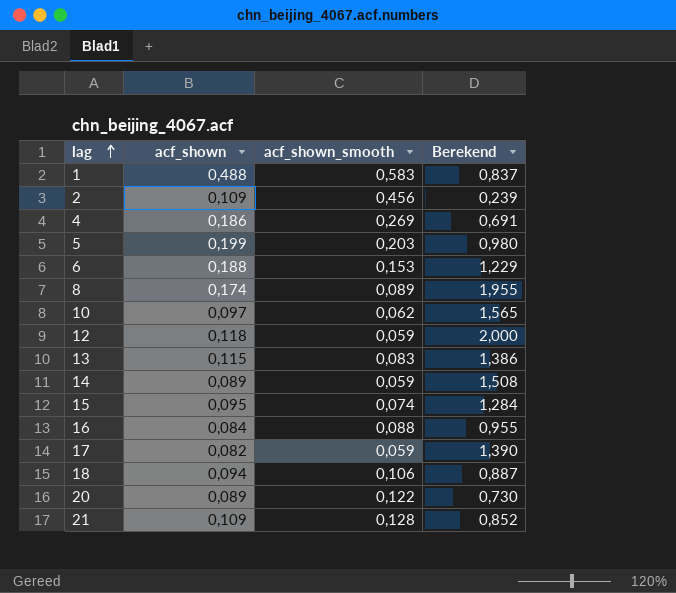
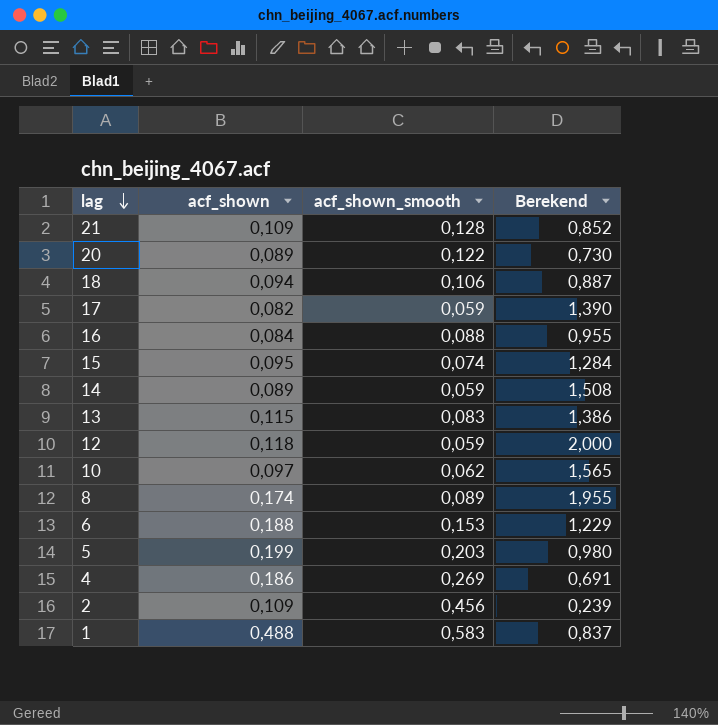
row order: lag ascending -> lag descending

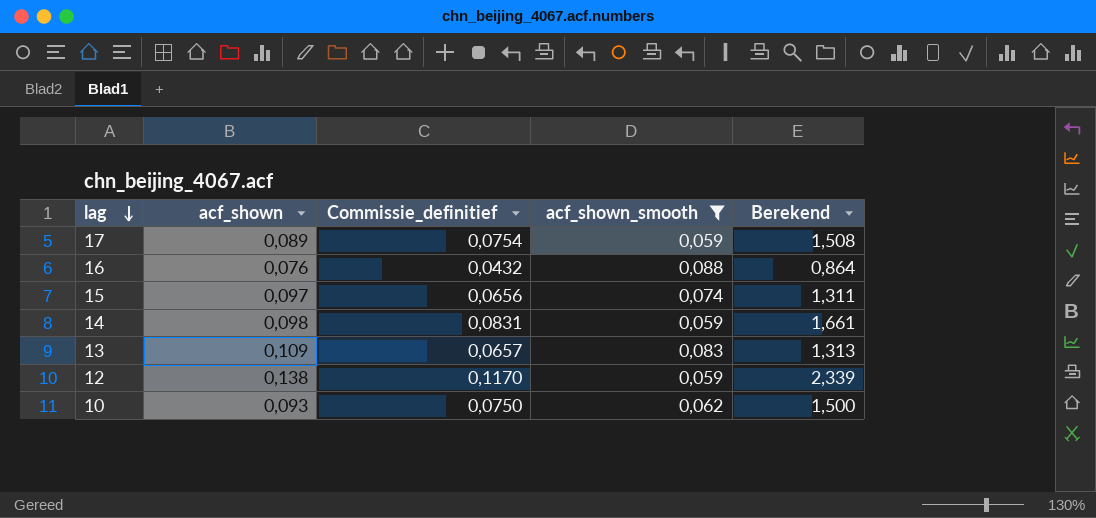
filter: none -> acf_shown_smooth <= 0,088
column Commissie_definitief | formula: none -> [Berekend] * 0,05
17 | acf_shown: 0,082 -> 0,089
17 | Berekend: 1,390 -> 1,508
16 | acf_shown: 0,084 -> 0,076
16 | Berekend: 0,955 -> 0,864
15 | acf_shown: 0,095 -> 0,097
15 | Berekend: 1,284 -> 1,311
14 | acf_shown: 0,089 -> 0,098
14 | Berekend: 1,508 -> 1,661
13 | acf_shown: 0,115 -> 0,109
13 | Berekend: 1,386 -> 1,313
12 | acf_shown: 0,118 -> 0,138
12 | Berekend: 2,000 -> 2,339
10 | acf_shown: 0,097 -> 0,093
10 | Berekend: 1,565 -> 1,500

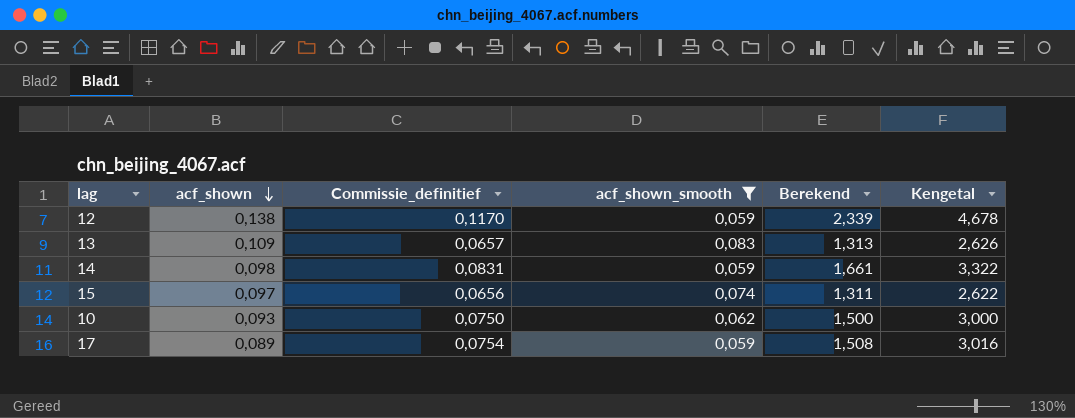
row order: lag descending -> acf_shown descending
column Kengetal | formula: none -> [Berekend] * 2
row 16: 0,076 | 0,0432 | 0,088 | 0,864 -> none

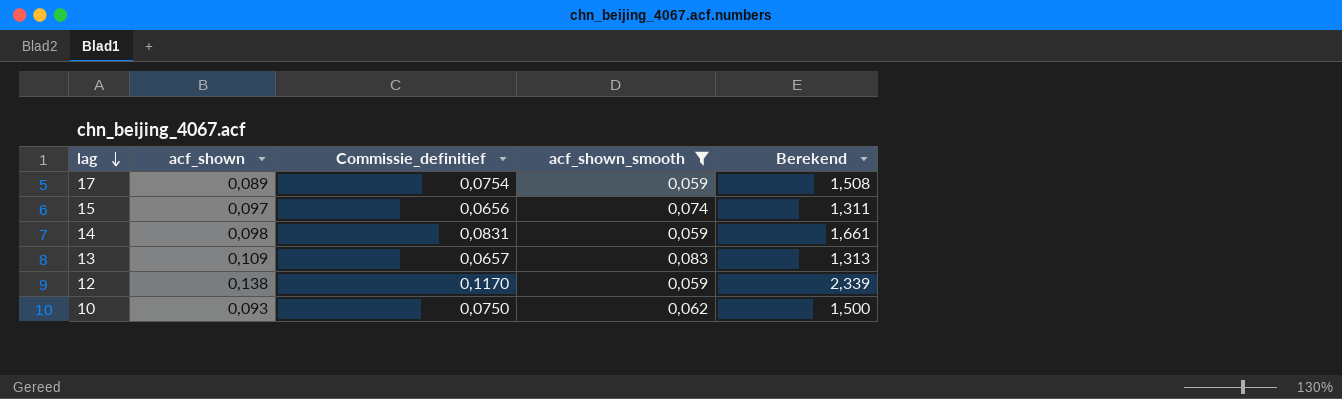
row order: acf_shown descending -> lag descending
column Kengetal | formula: [Berekend] * 2 -> none

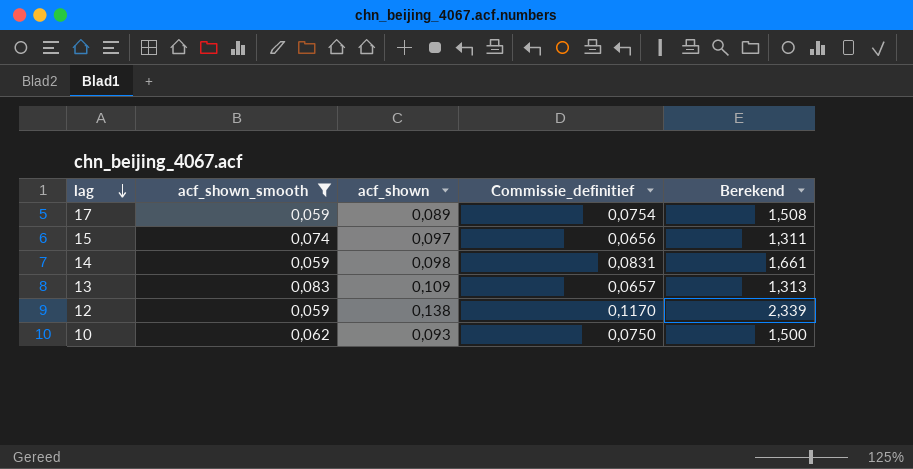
column acf_shown_smooth | position: 4 -> 2

